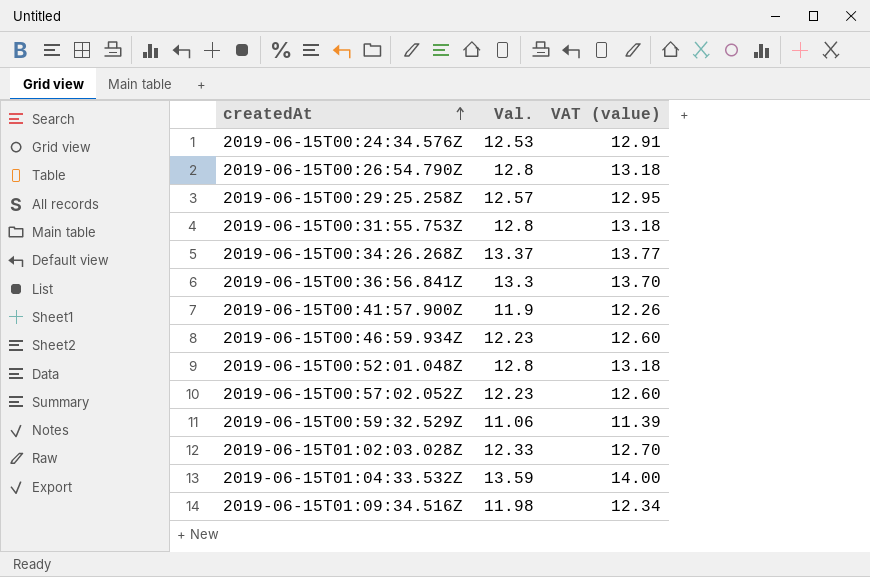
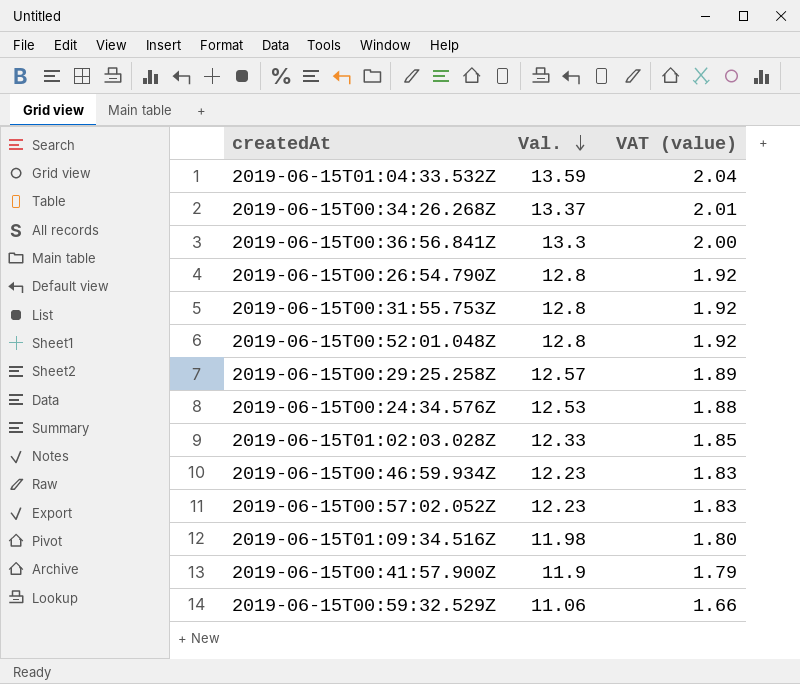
row order: createdAt ascending -> Val. descending
column VAT (value) | formula: [Val.] * 1.03 -> [Val.] * 0.15

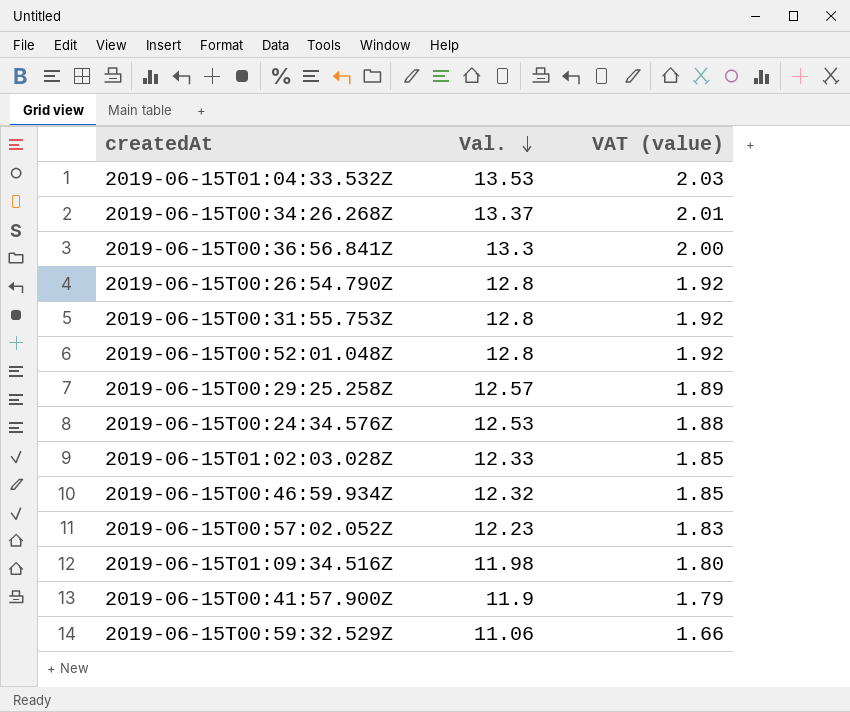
2019-06-15T01:04:33.532Z | Val.: 13.59 -> 13.53
2019-06-15T01:04:33.532Z | VAT (value): 2.04 -> 2.03
2019-06-15T00:46:59.934Z | Val.: 12.23 -> 12.32
2019-06-15T00:46:59.934Z | VAT (value): 1.83 -> 1.85

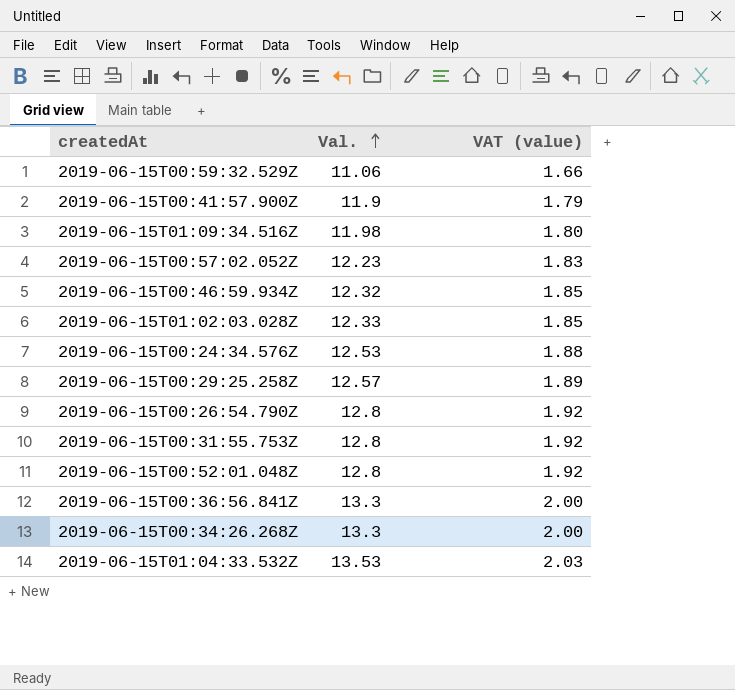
row order: Val. descending -> Val. ascending
2019-06-15T00:34:26.268Z | Val.: 13.37 -> 13.3
2019-06-15T00:34:26.268Z | VAT (value): 2.01 -> 2.00

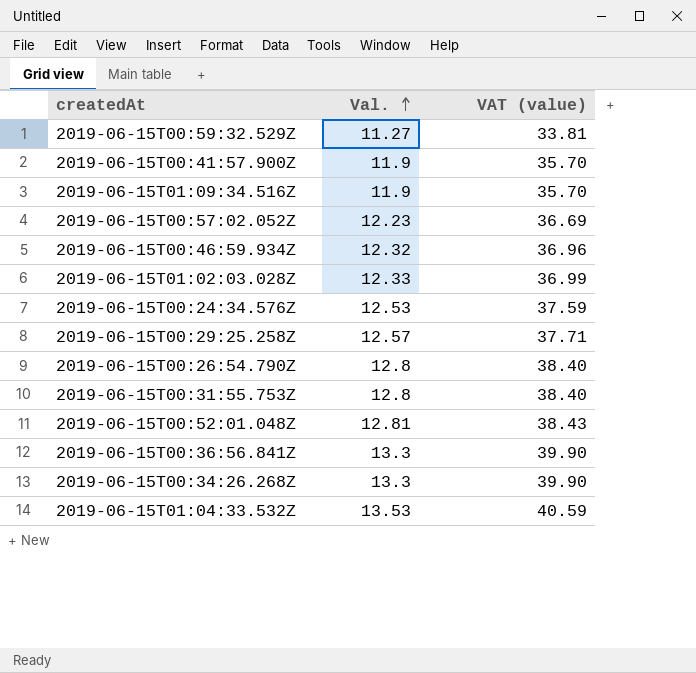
column VAT (value) | formula: [Val.] * 0.15 -> [Val.] * 3
2019-06-15T00:59:32.529Z | Val.: 11.06 -> 11.27
2019-06-15T01:09:34.516Z | Val.: 11.98 -> 11.9
2019-06-15T00:52:01.048Z | Val.: 12.8 -> 12.81

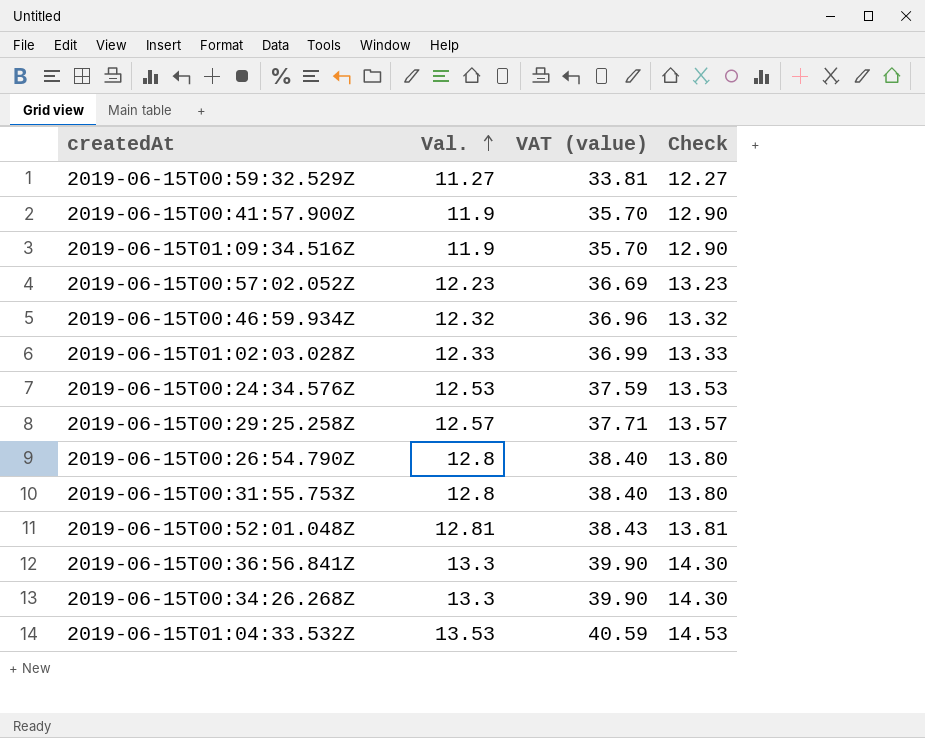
column Check | formula: none -> [Val.] + 1

